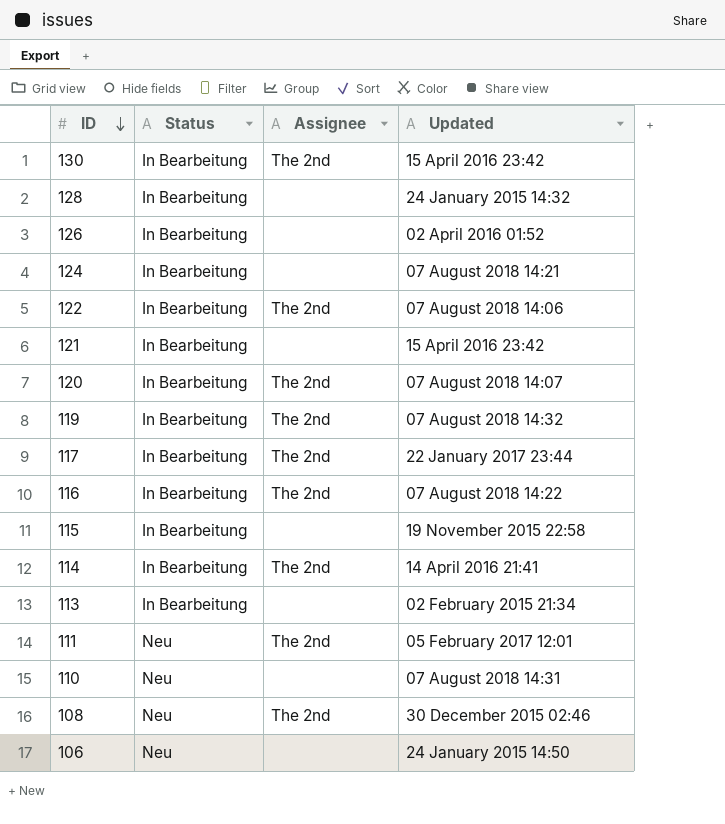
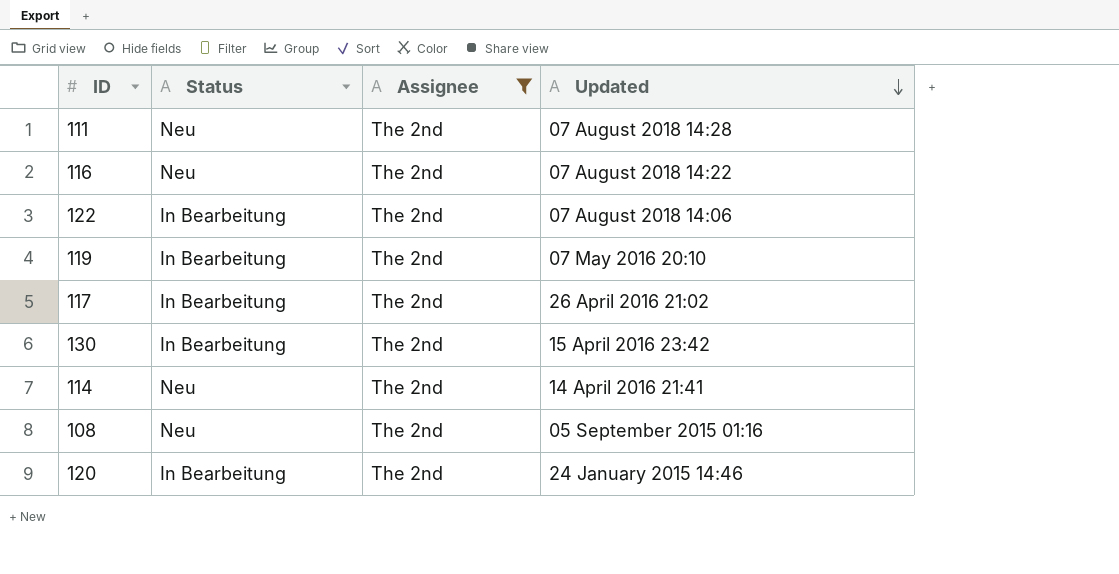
filter: none -> Assignee = The 2nd
row order: ID descending -> Updated descending
111 | Updated: 05 February 2017 12:01 -> 07 August 2018 14:28
116 | Status: In Bearbeitung -> Neu
119 | Updated: 07 August 2018 14:32 -> 07 May 2016 20:10
117 | Updated: 22 January 2017 23:44 -> 26 April 2016 21:02
114 | Status: In Bearbeitung -> Neu
108 | Updated: 30 December 2015 02:46 -> 05 September 2015 01:16
120 | Updated: 07 August 2018 14:07 -> 24 January 2015 14:46

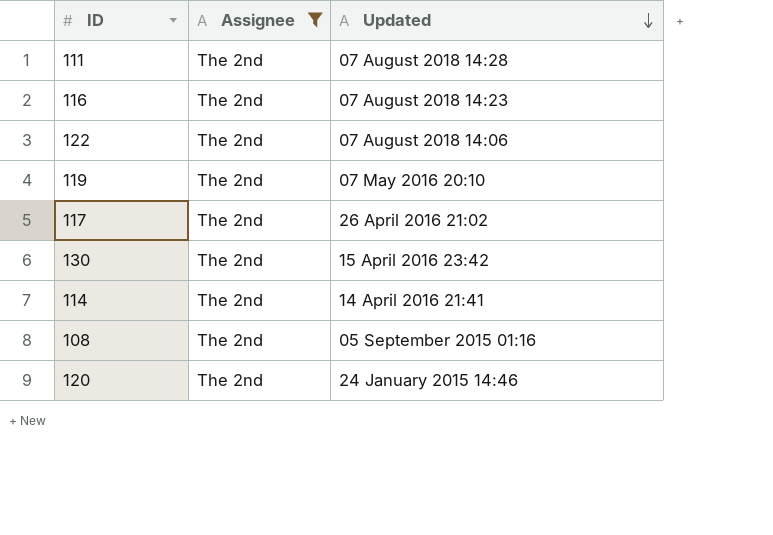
column Status | position: 2 -> none
116 | Updated: 07 August 2018 14:22 -> 07 August 2018 14:23

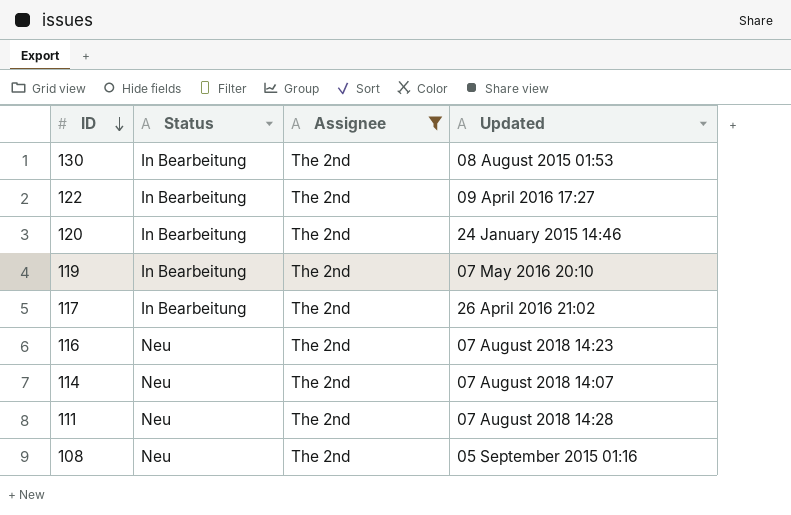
row order: Updated descending -> ID descending
column Status | position: none -> 2
130 | Updated: 15 April 2016 23:42 -> 08 August 2015 01:53
122 | Updated: 07 August 2018 14:06 -> 09 April 2016 17:27
114 | Updated: 14 April 2016 21:41 -> 07 August 2018 14:07

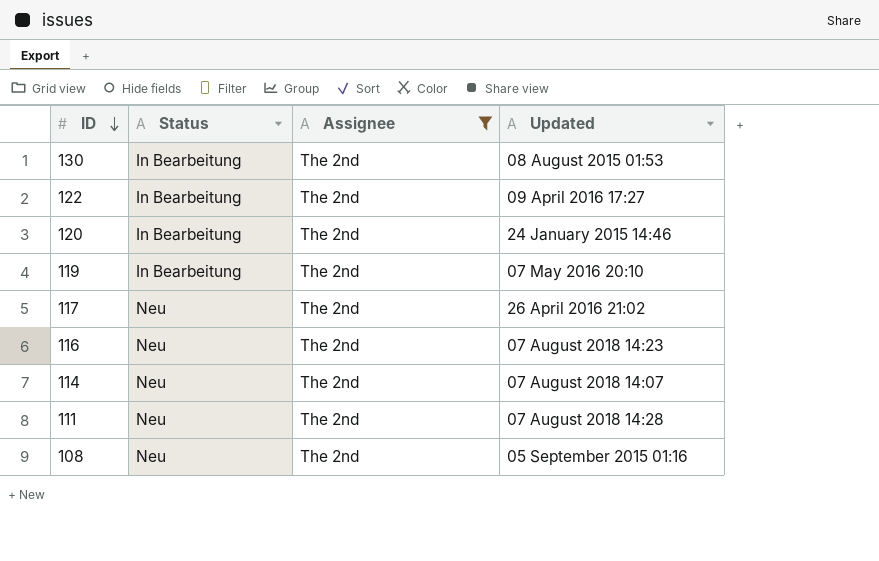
117 | Status: In Bearbeitung -> Neu

